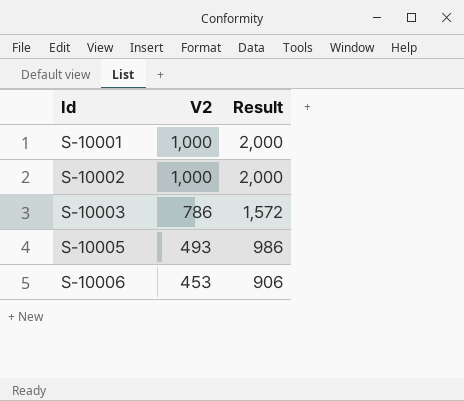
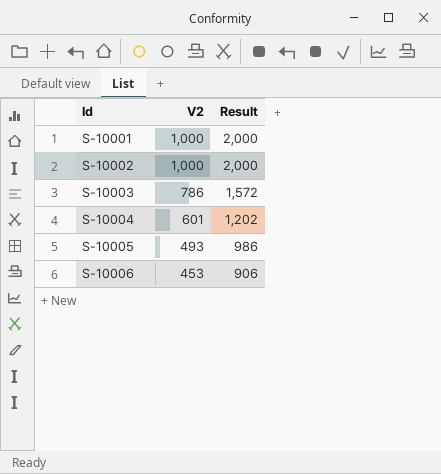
row S-10004: none -> 601 | 1,202

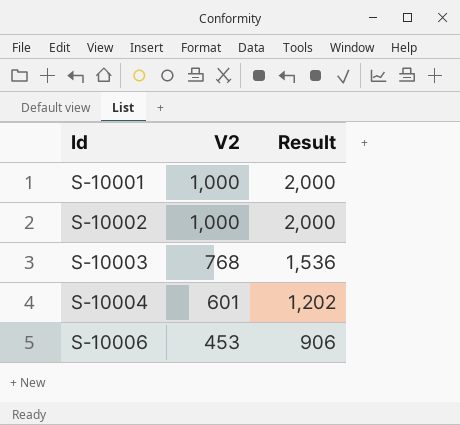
row S-10005: 493 | 986 -> none
S-10003 | V2: 786 -> 768
S-10003 | Result: 1,572 -> 1,536

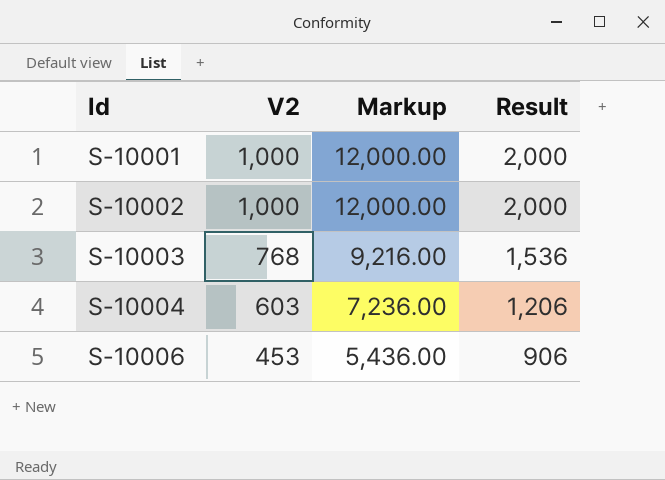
column Markup | formula: none -> [V2] * 12
S-10004 | V2: 601 -> 603
S-10004 | Result: 1,202 -> 1,206

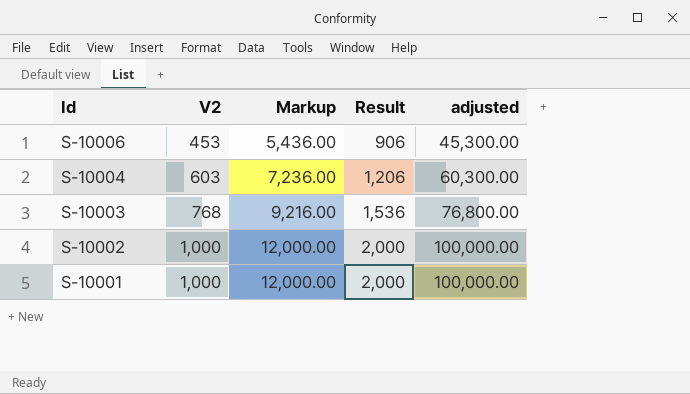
row order: Id ascending -> Id descending
column adjusted | formula: none -> [V2] * 100

